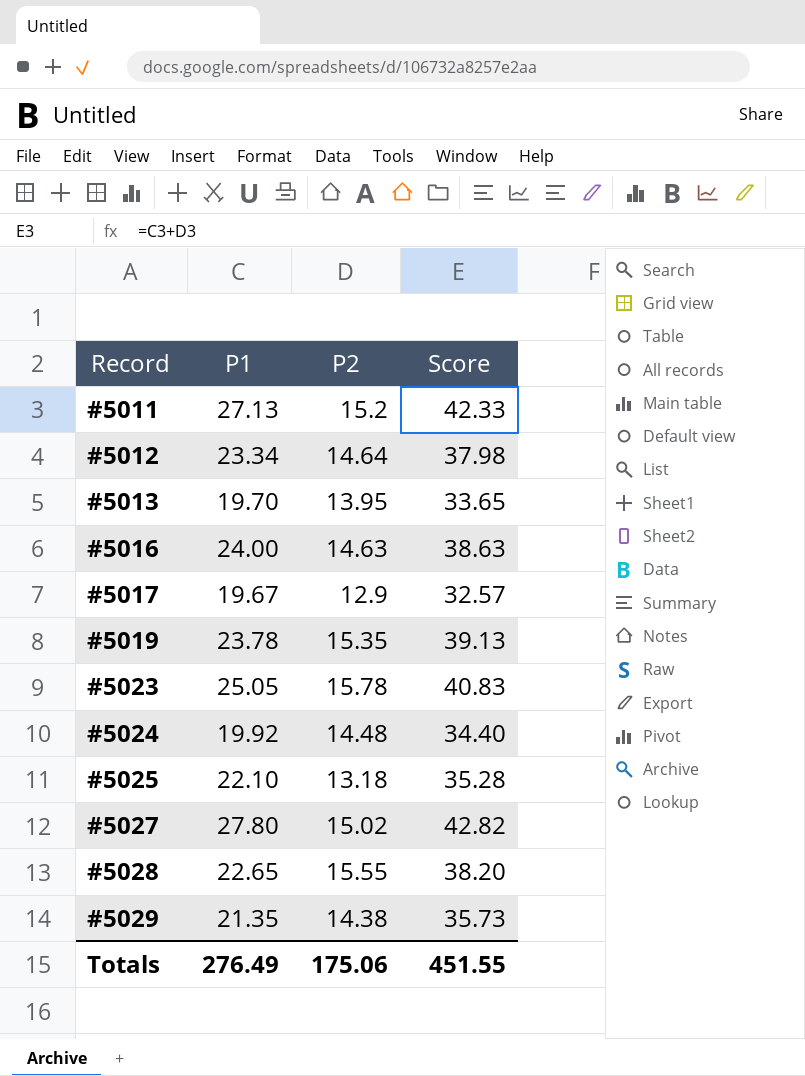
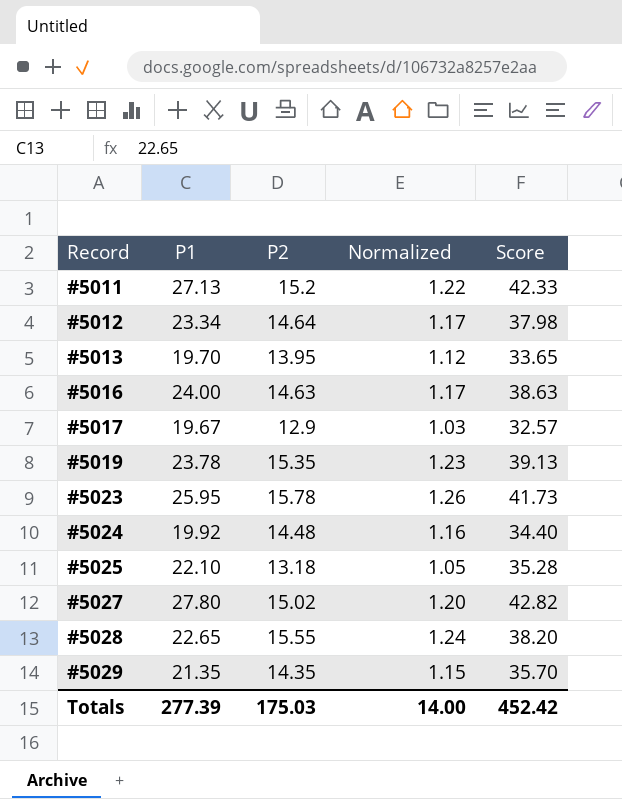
column Normalized | formula: none -> [P2] * 0.08
#5023 | P1: 25.05 -> 25.95
#5023 | Score: 40.83 -> 41.73
#5029 | P2: 14.38 -> 14.35
#5029 | Score: 35.73 -> 35.70
Totals | P1: 276.49 -> 277.39
Totals | P2: 175.06 -> 175.03
Totals | Score: 451.55 -> 452.42

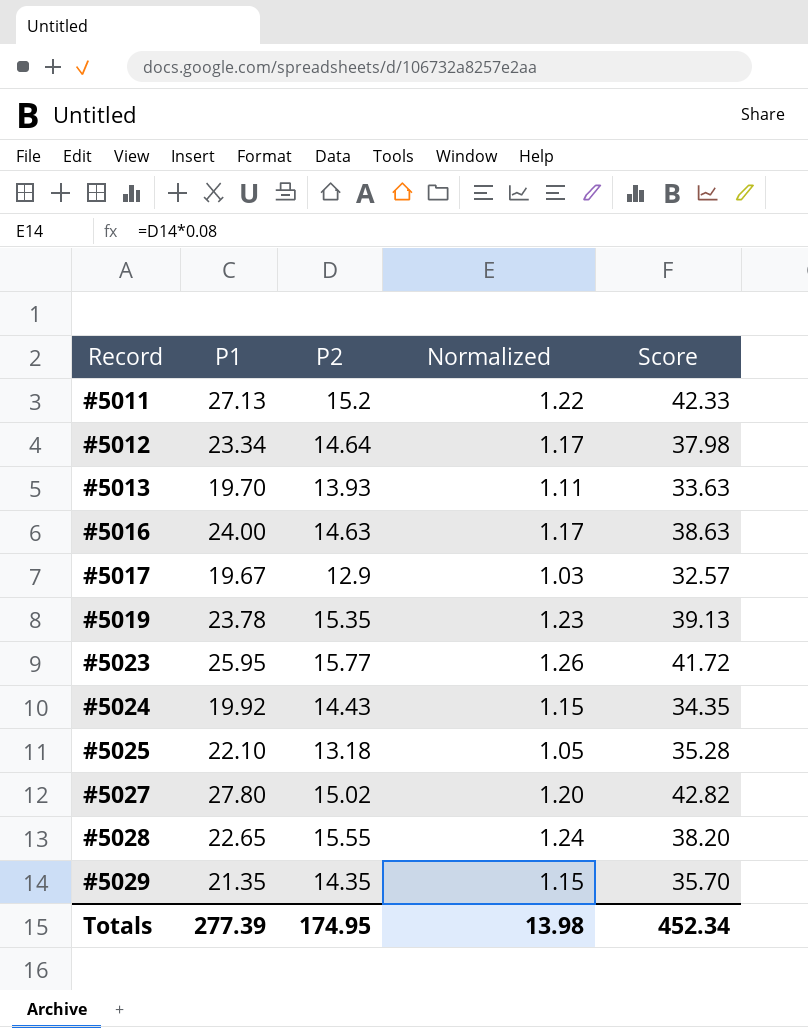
#5013 | P2: 13.95 -> 13.93
#5013 | Normalized: 1.12 -> 1.11
#5013 | Score: 33.65 -> 33.63
#5023 | P2: 15.78 -> 15.77
#5023 | Score: 41.73 -> 41.72
#5024 | P2: 14.48 -> 14.43
#5024 | Normalized: 1.16 -> 1.15
#5024 | Score: 34.40 -> 34.35
Totals | P2: 175.03 -> 174.95
Totals | Normalized: 14.00 -> 13.98
Totals | Score: 452.42 -> 452.34

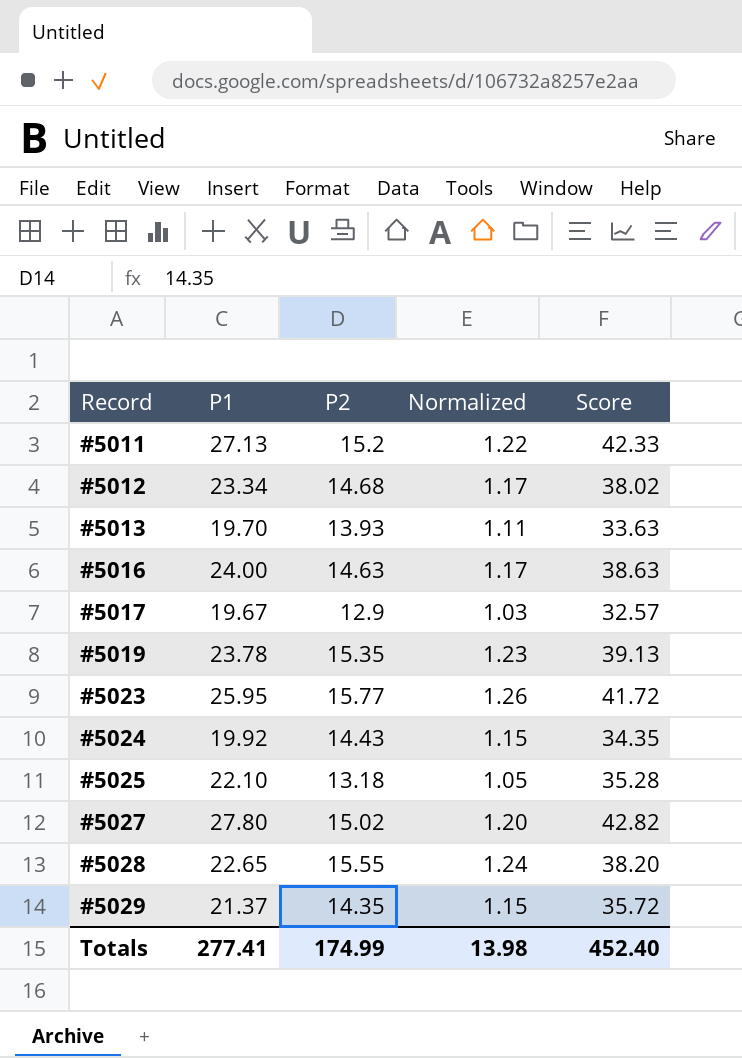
#5012 | P2: 14.64 -> 14.68
#5012 | Score: 37.98 -> 38.02
#5029 | P1: 21.35 -> 21.37
#5029 | Score: 35.70 -> 35.72
Totals | P1: 277.39 -> 277.41
Totals | P2: 174.95 -> 174.99
Totals | Score: 452.34 -> 452.40

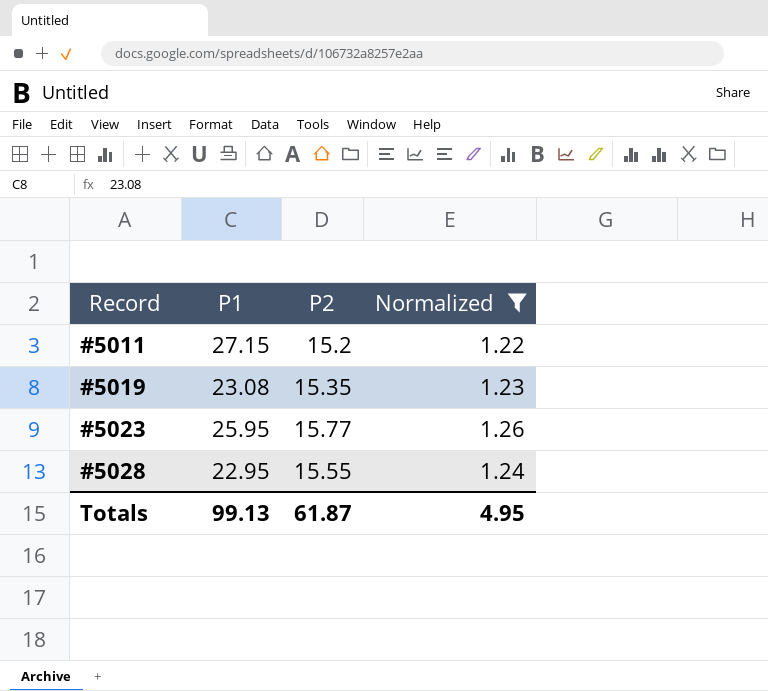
filter: none -> Normalized >= 1.22
column Score | formula: [P1] + [P2] -> none
#5011 | P1: 27.13 -> 27.15
#5019 | P1: 23.78 -> 23.08
#5028 | P1: 22.65 -> 22.95
Totals | P1: 277.41 -> 99.13
Totals | P2: 174.99 -> 61.87
Totals | Normalized: 13.98 -> 4.95

